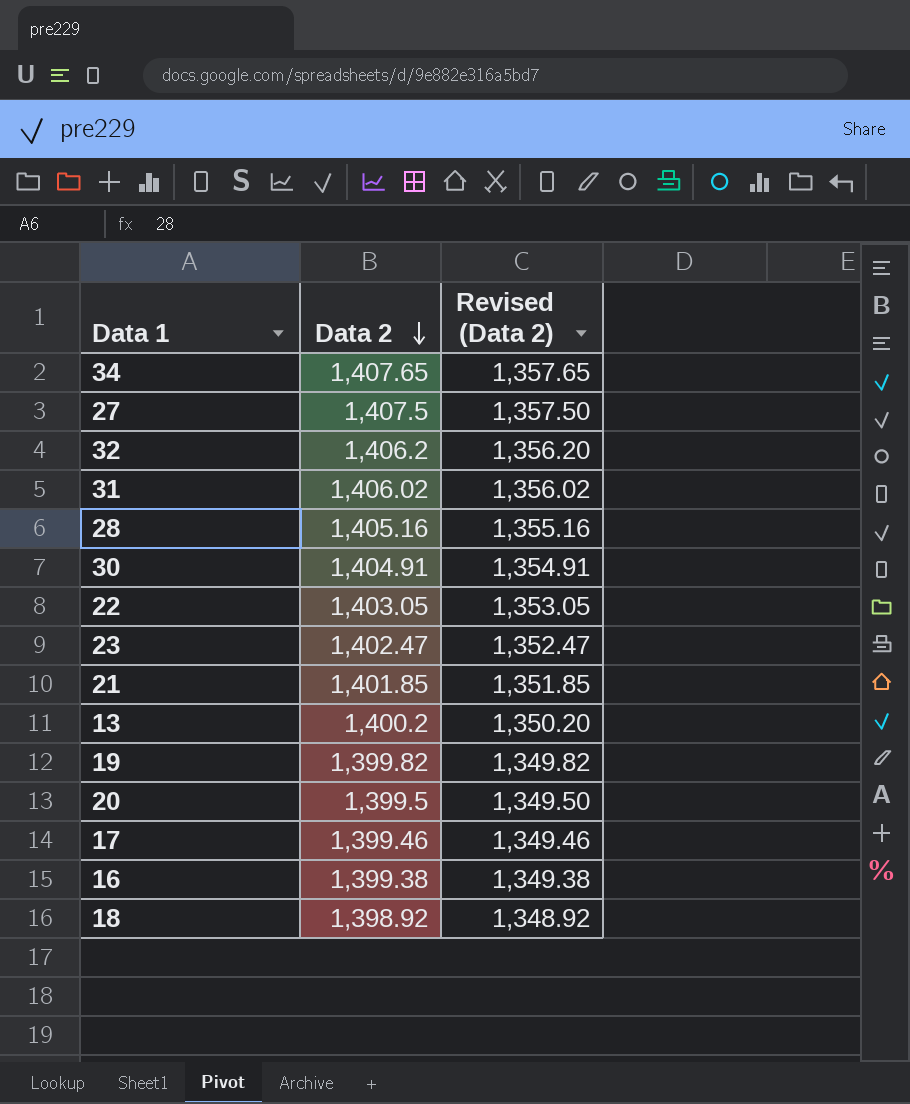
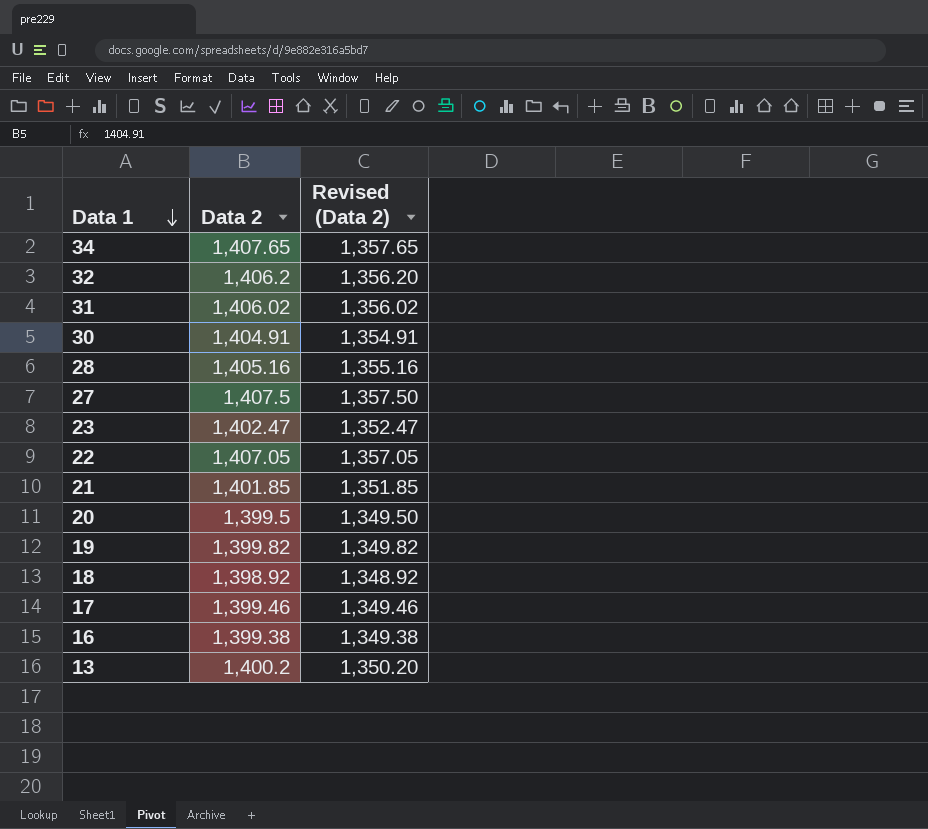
row order: Data 2 descending -> Data 1 descending
22 | Data 2: 1,403.05 -> 1,407.05
22 | Revised (Data 2): 1,353.05 -> 1,357.05

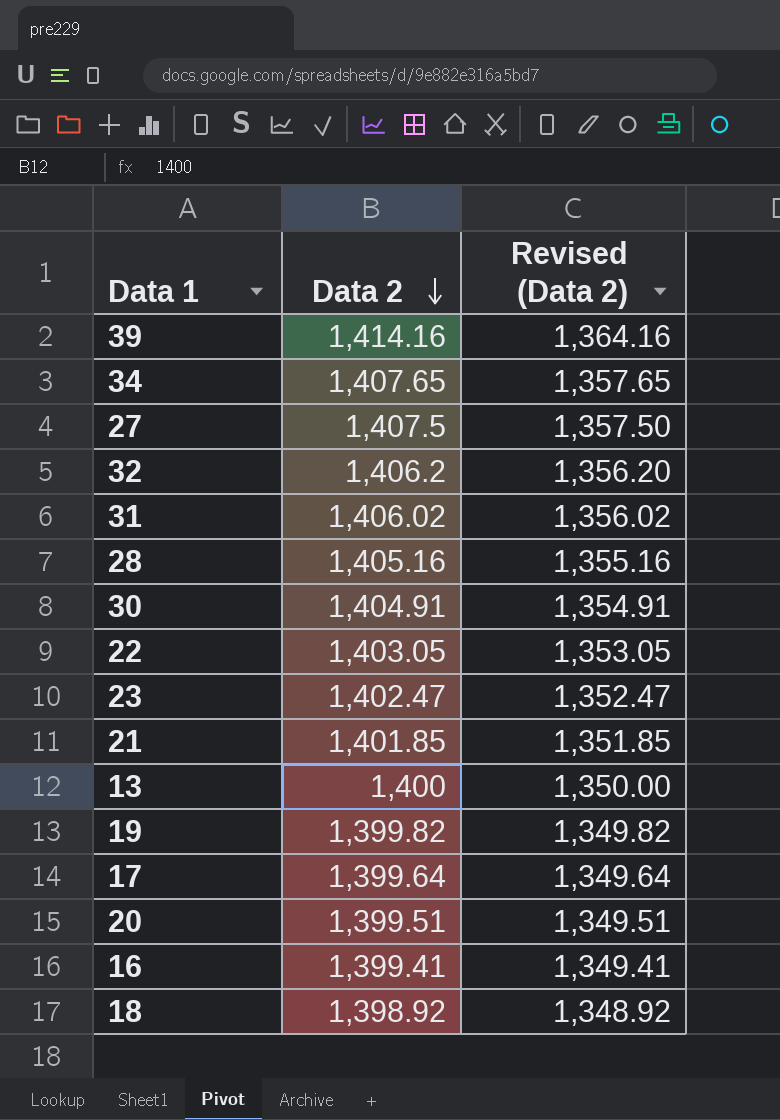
row order: Data 1 descending -> Data 2 descending
row 39: none -> 1,414.16 | 1,364.16
22 | Data 2: 1,407.05 -> 1,403.05
22 | Revised (Data 2): 1,357.05 -> 1,353.05
13 | Data 2: 1,400.2 -> 1,400
13 | Revised (Data 2): 1,350.20 -> 1,350.00
17 | Data 2: 1,399.46 -> 1,399.64
17 | Revised (Data 2): 1,349.46 -> 1,349.64
20 | Data 2: 1,399.5 -> 1,399.51
20 | Revised (Data 2): 1,349.50 -> 1,349.51
16 | Data 2: 1,399.38 -> 1,399.41
16 | Revised (Data 2): 1,349.38 -> 1,349.41

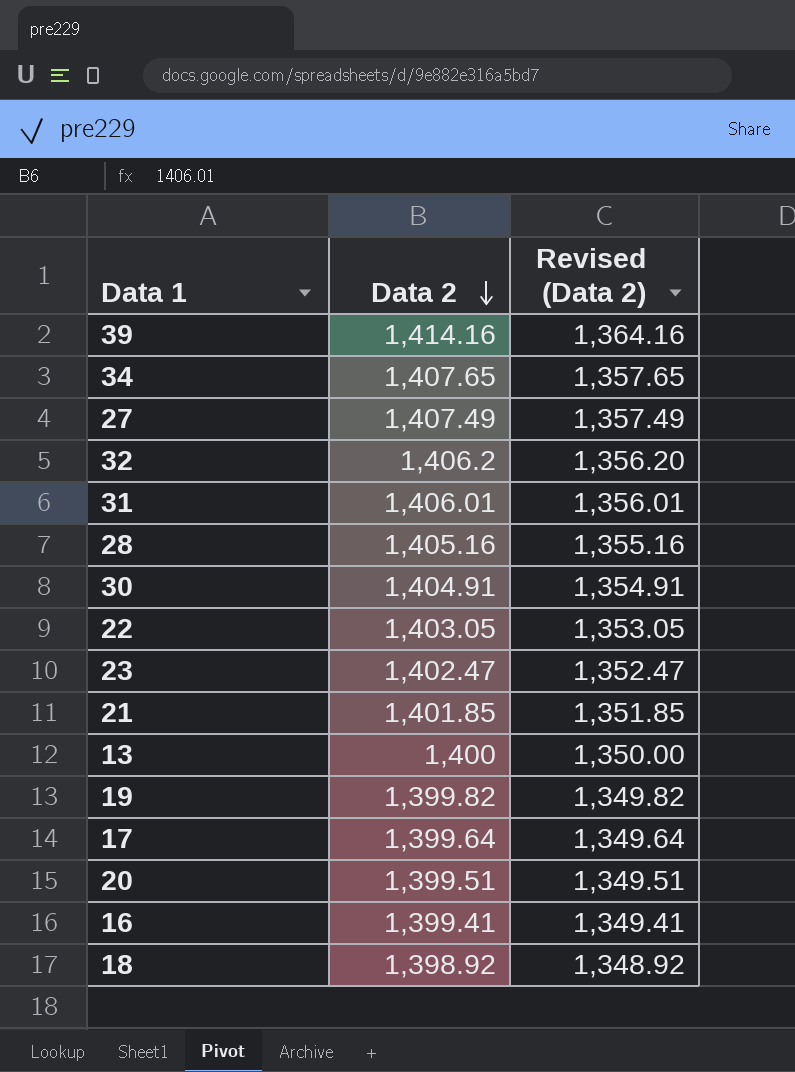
27 | Data 2: 1,407.5 -> 1,407.49
27 | Revised (Data 2): 1,357.50 -> 1,357.49
31 | Data 2: 1,406.02 -> 1,406.01
31 | Revised (Data 2): 1,356.02 -> 1,356.01

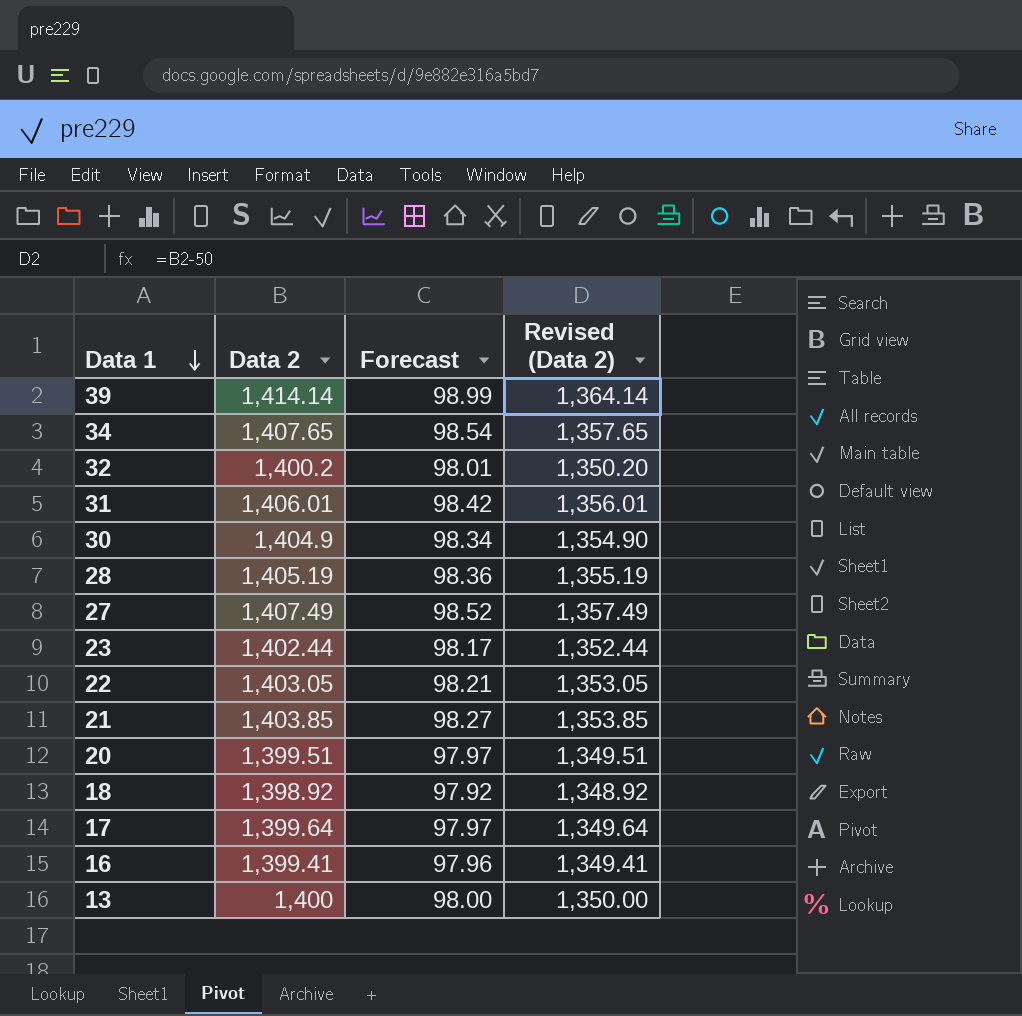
row order: Data 2 descending -> Data 1 descending
column Forecast | formula: none -> [Data 2] * 0.07
row 19: 1,399.82 | 1,349.82 -> none
39 | Data 2: 1,414.16 -> 1,414.14
39 | Revised (Data 2): 1,364.16 -> 1,364.14
32 | Data 2: 1,406.2 -> 1,400.2
32 | Revised (Data 2): 1,356.20 -> 1,350.20
30 | Data 2: 1,404.91 -> 1,404.9
30 | Revised (Data 2): 1,354.91 -> 1,354.90
28 | Data 2: 1,405.16 -> 1,405.19
28 | Revised (Data 2): 1,355.16 -> 1,355.19
23 | Data 2: 1,402.47 -> 1,402.44
23 | Revised (Data 2): 1,352.47 -> 1,352.44
21 | Data 2: 1,401.85 -> 1,403.85
21 | Revised (Data 2): 1,351.85 -> 1,353.85

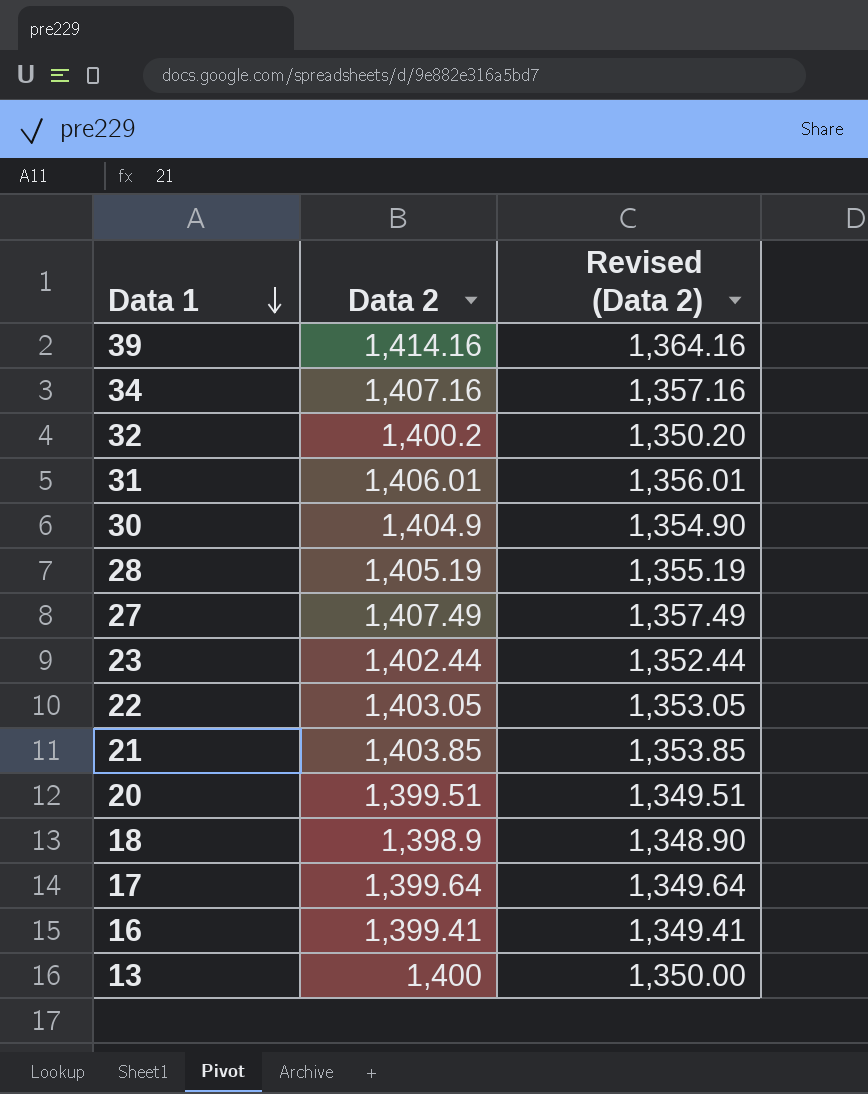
column Forecast | formula: [Data 2] * 0.07 -> none
39 | Data 2: 1,414.14 -> 1,414.16
39 | Revised (Data 2): 1,364.14 -> 1,364.16
34 | Data 2: 1,407.65 -> 1,407.16
34 | Revised (Data 2): 1,357.65 -> 1,357.16
18 | Data 2: 1,398.92 -> 1,398.9
18 | Revised (Data 2): 1,348.92 -> 1,348.90

